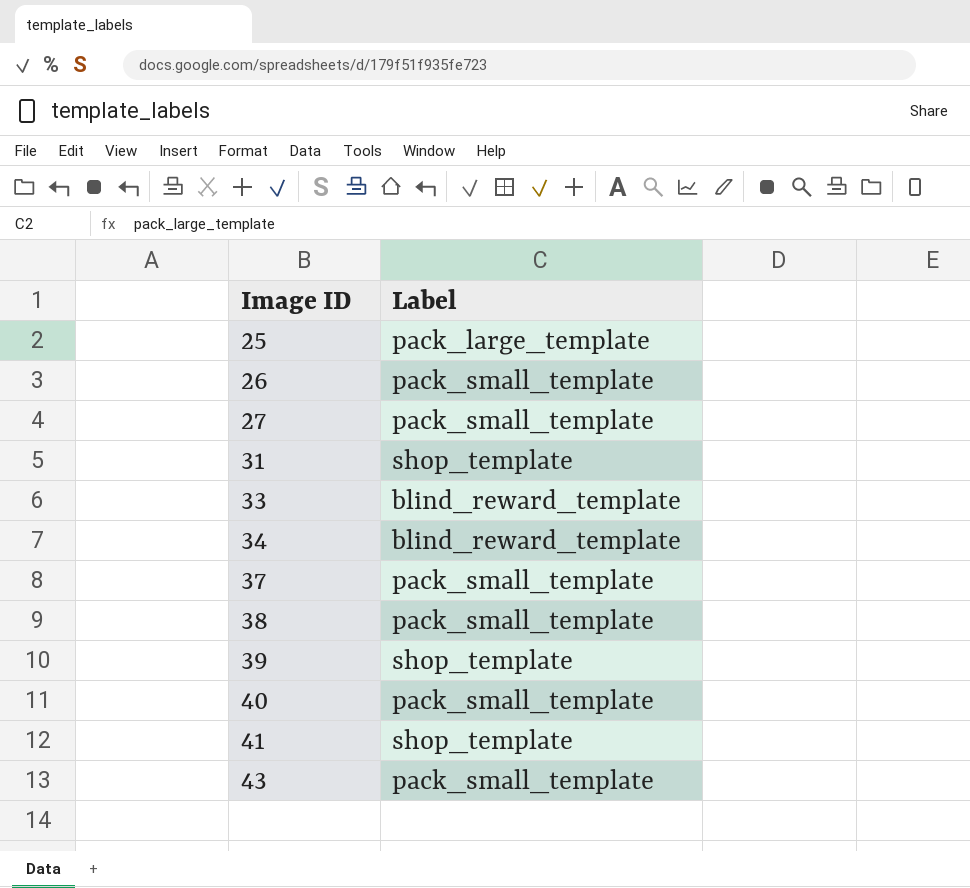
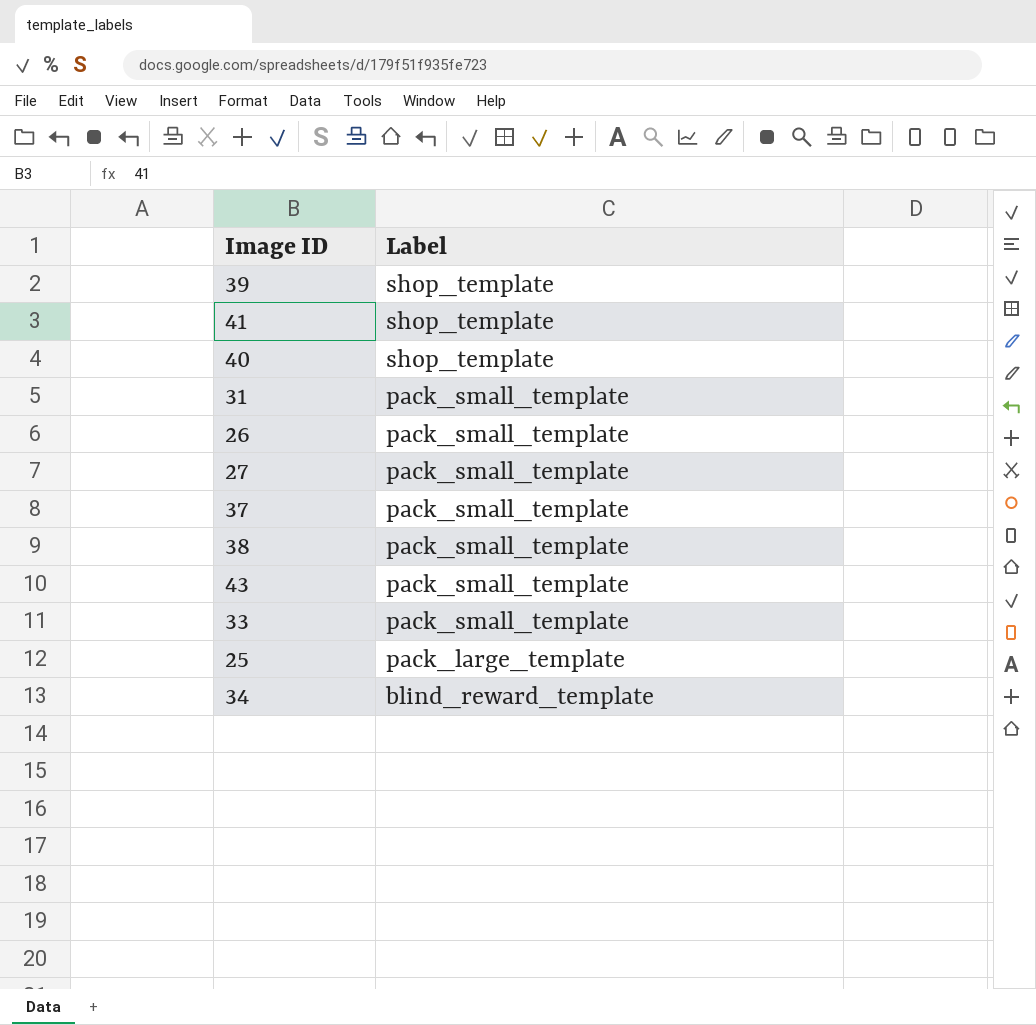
row order: Image ID ascending -> Label descending
40 | Label: pack_small_template -> shop_template
31 | Label: shop_template -> pack_small_template
33 | Label: blind_reward_template -> pack_small_template

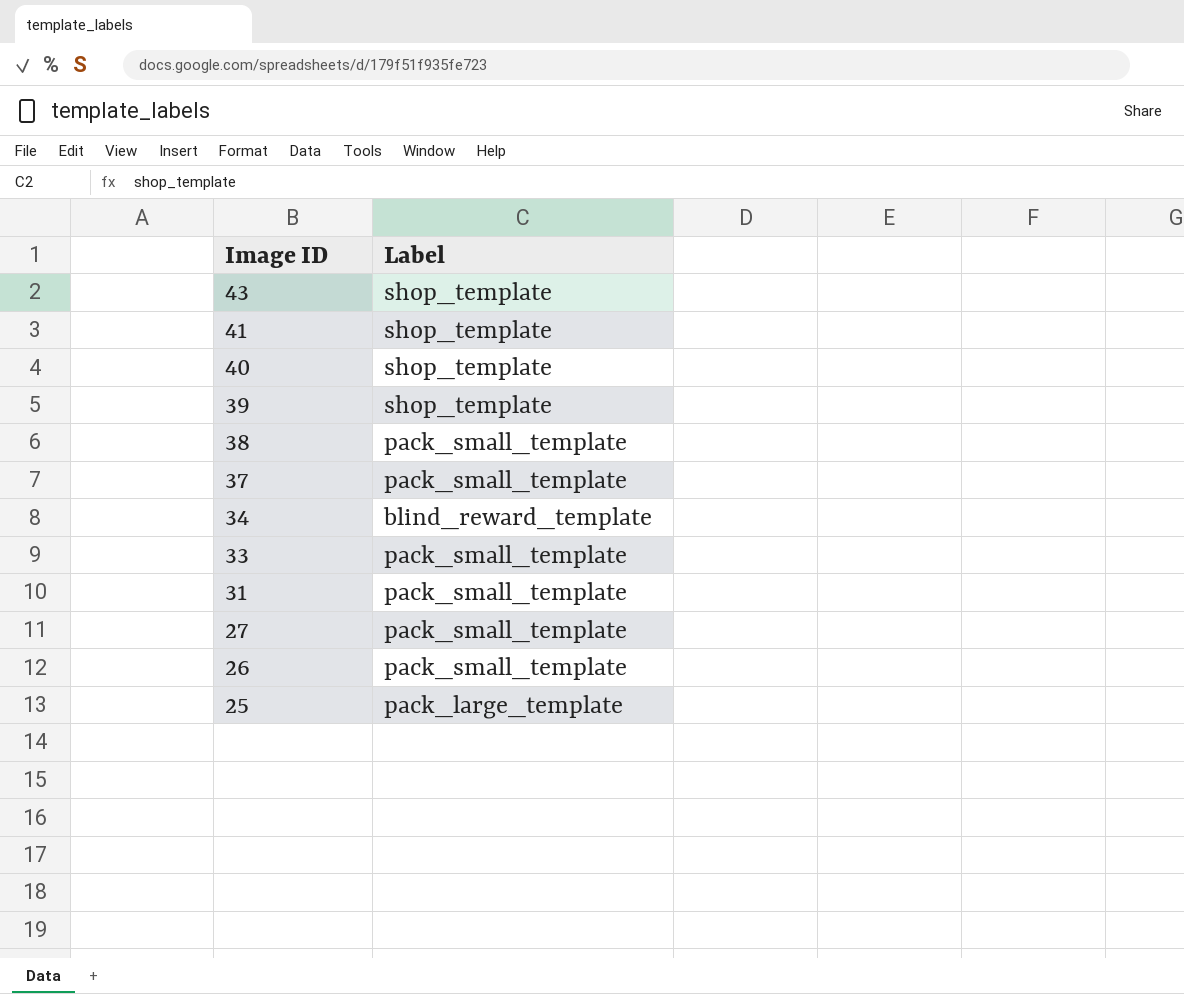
row order: Label descending -> Image ID descending
43 | Label: pack_small_template -> shop_template

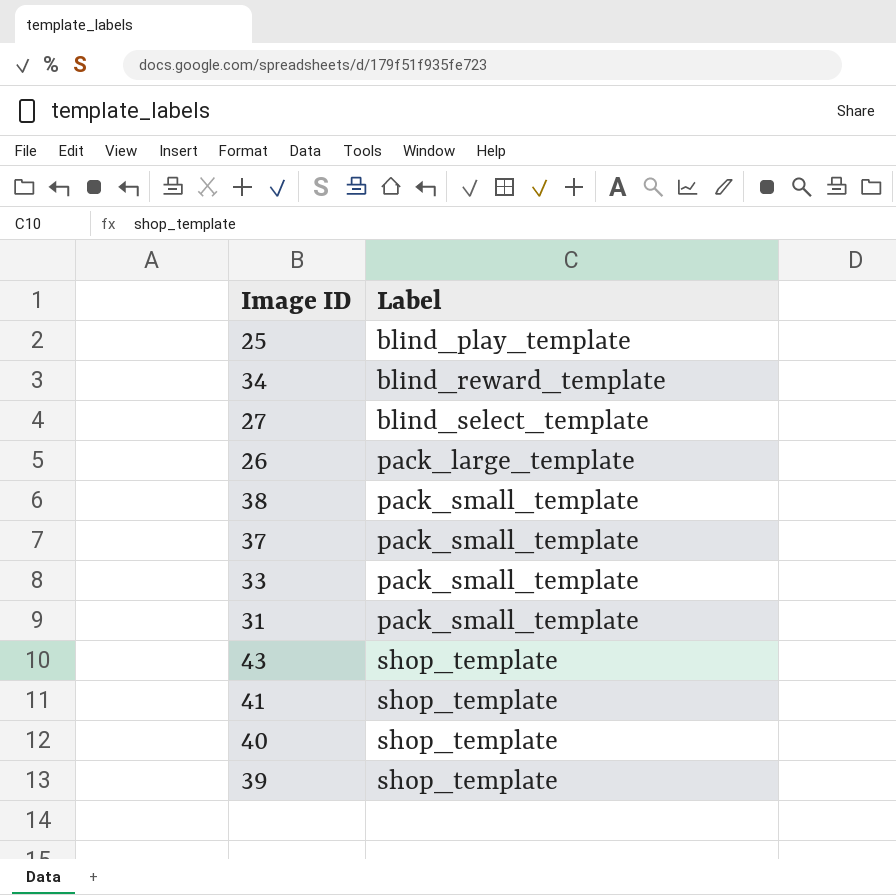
row order: Image ID descending -> Label ascending
25 | Label: pack_large_template -> blind_play_template
27 | Label: pack_small_template -> blind_select_template
26 | Label: pack_small_template -> pack_large_template

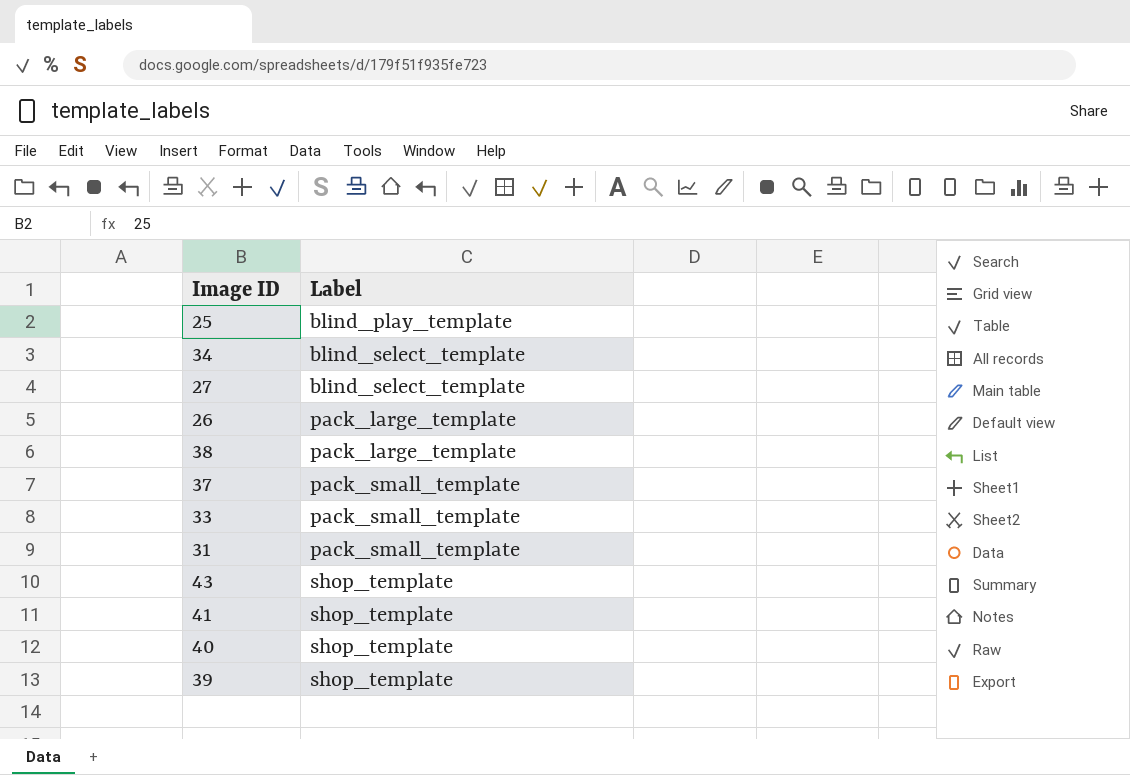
34 | Label: blind_reward_template -> blind_select_template
38 | Label: pack_small_template -> pack_large_template

